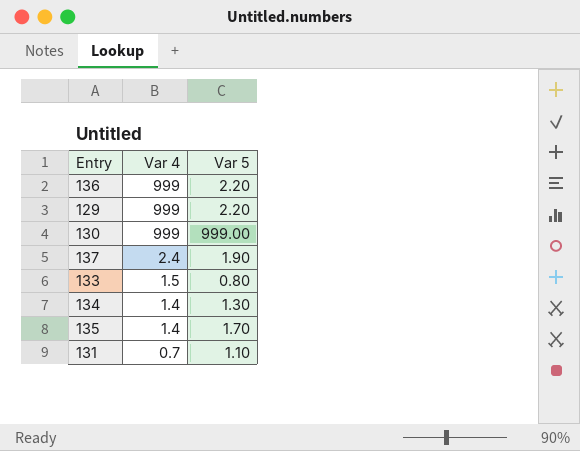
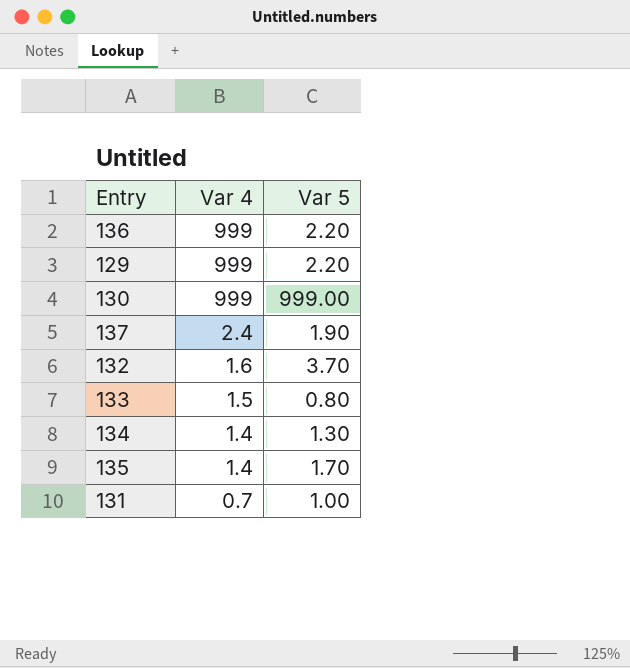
row 132: none -> 1.6 | 3.70
131 | Var 5: 1.10 -> 1.00

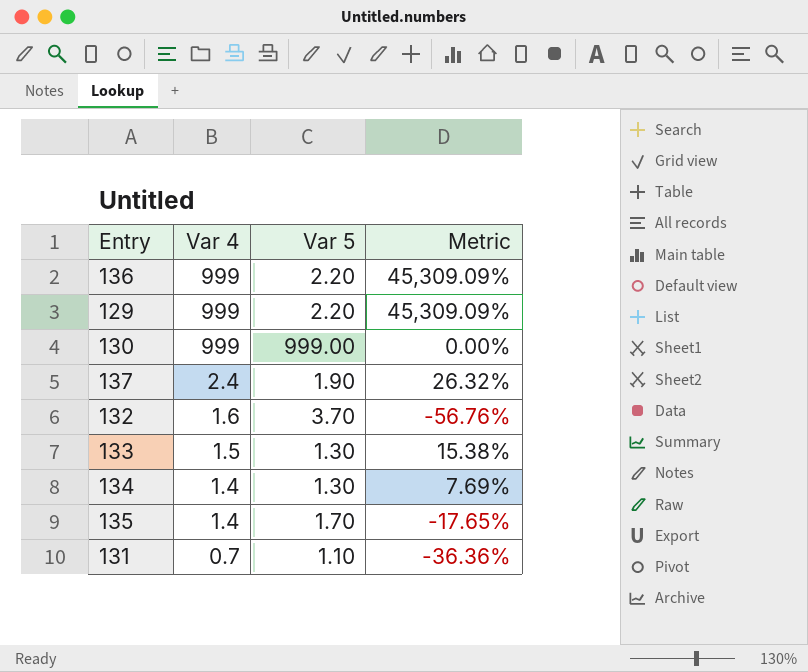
column Metric | formula: none -> ([Var 4] - [Var 5]) / [Var 5]
133 | Var 5: 0.80 -> 1.30
131 | Var 5: 1.00 -> 1.10

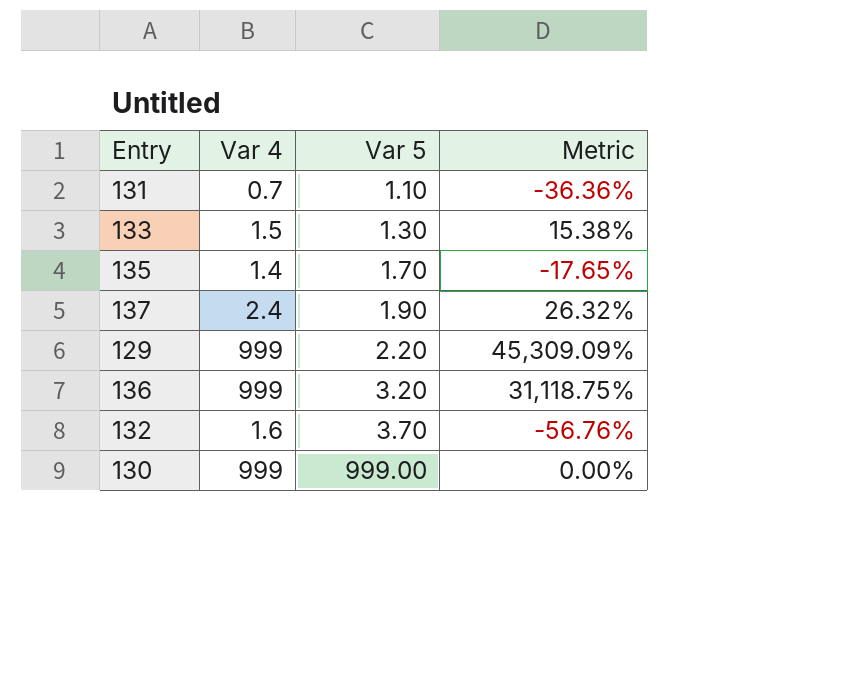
row order: Var 4 descending -> Var 5 ascending
row 134: 1.4 | 1.30 | 7.69% -> none
136 | Var 5: 2.20 -> 3.20
136 | Metric: 45,309.09% -> 31,118.75%

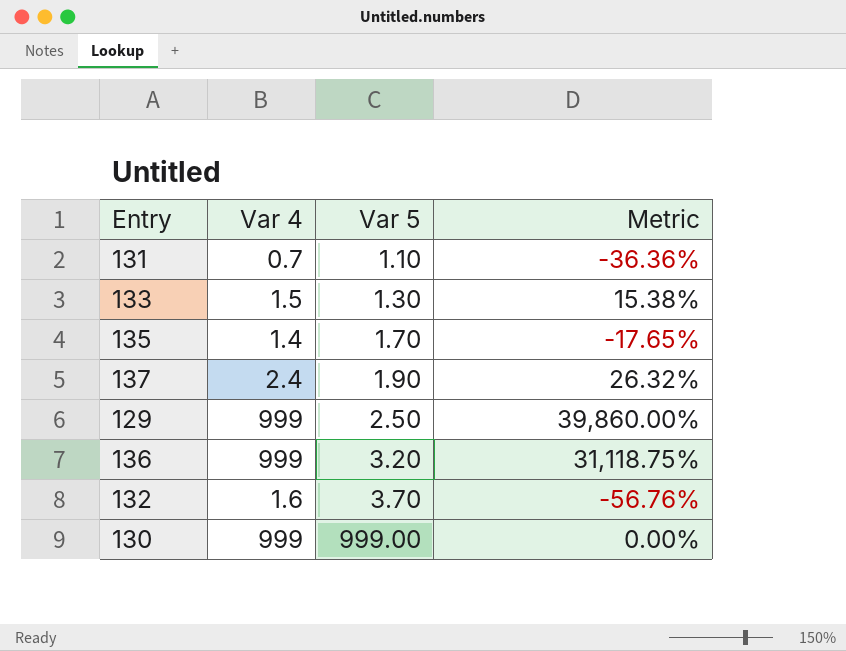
129 | Var 5: 2.20 -> 2.50
129 | Metric: 45,309.09% -> 39,860.00%

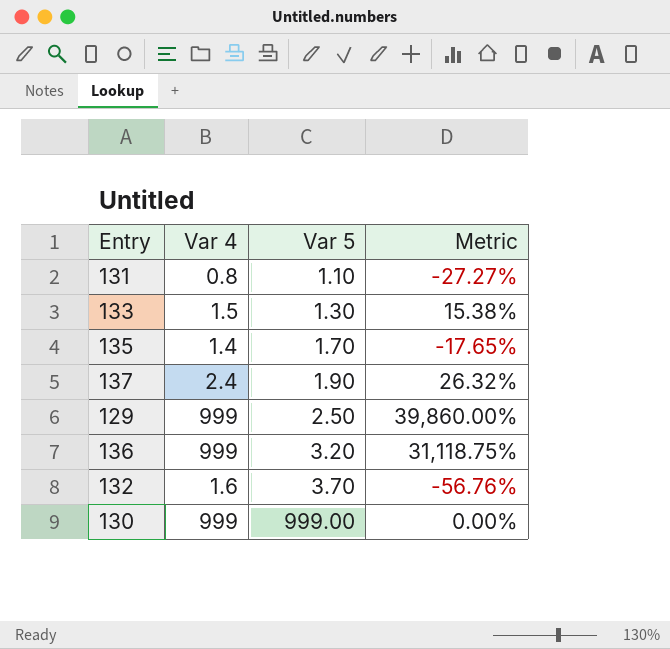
131 | Var 4: 0.7 -> 0.8
131 | Metric: -36.36% -> -27.27%

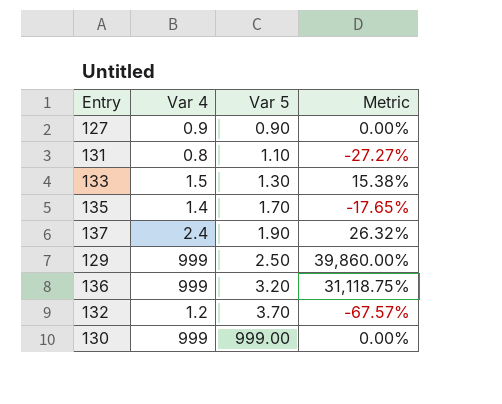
row 127: none -> 0.9 | 0.90 | 0.00%
132 | Var 4: 1.6 -> 1.2
132 | Metric: -56.76% -> -67.57%

